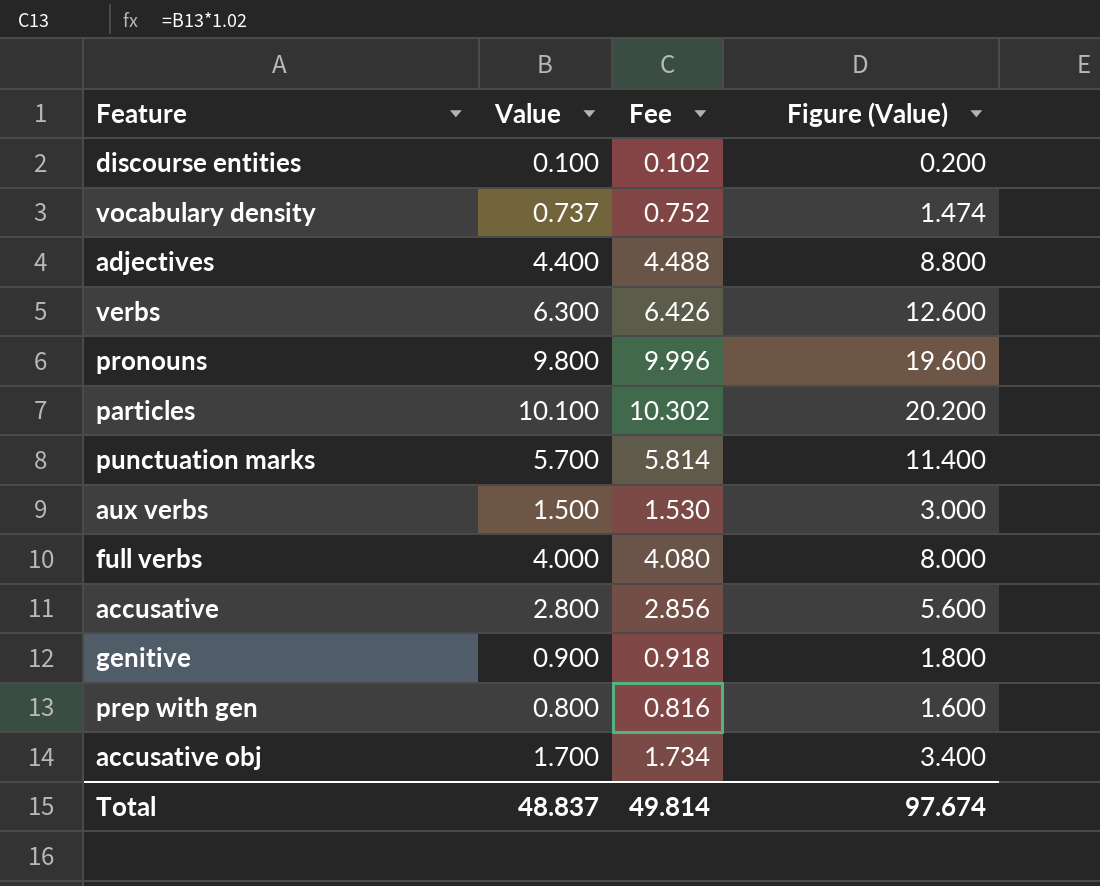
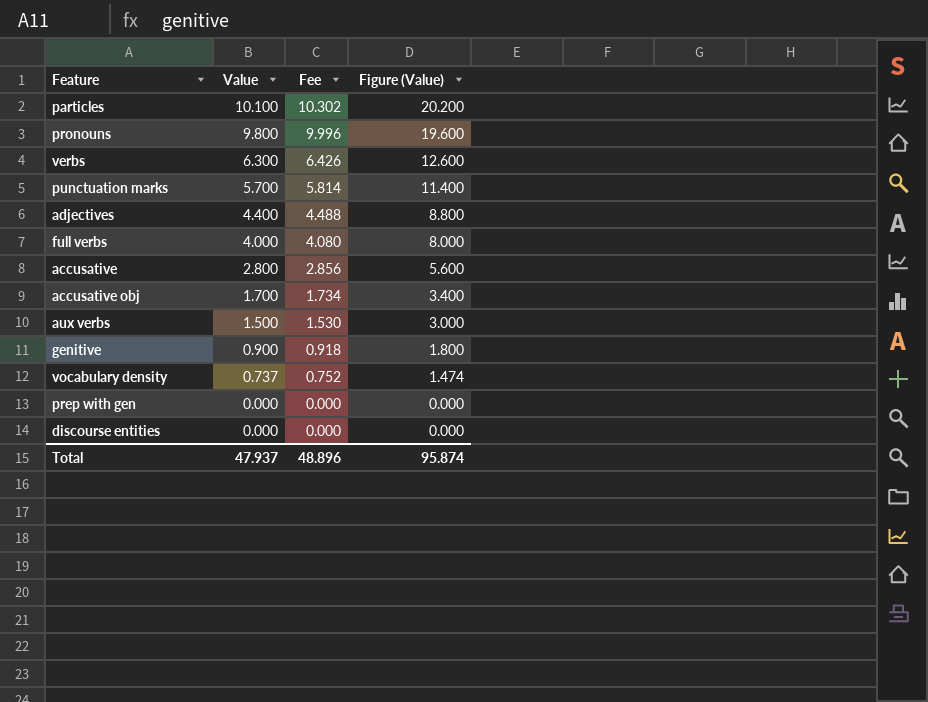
row order: none -> Value descending
prep with gen | Value: 0.800 -> 0.000
prep with gen | Fee: 0.816 -> 0.000
prep with gen | Figure (Value): 1.600 -> 0.000
discourse entities | Value: 0.100 -> 0.000
discourse entities | Fee: 0.102 -> 0.000
discourse entities | Figure (Value): 0.200 -> 0.000
Total | Value: 48.837 -> 47.937
Total | Fee: 49.814 -> 48.896
Total | Figure (Value): 97.674 -> 95.874

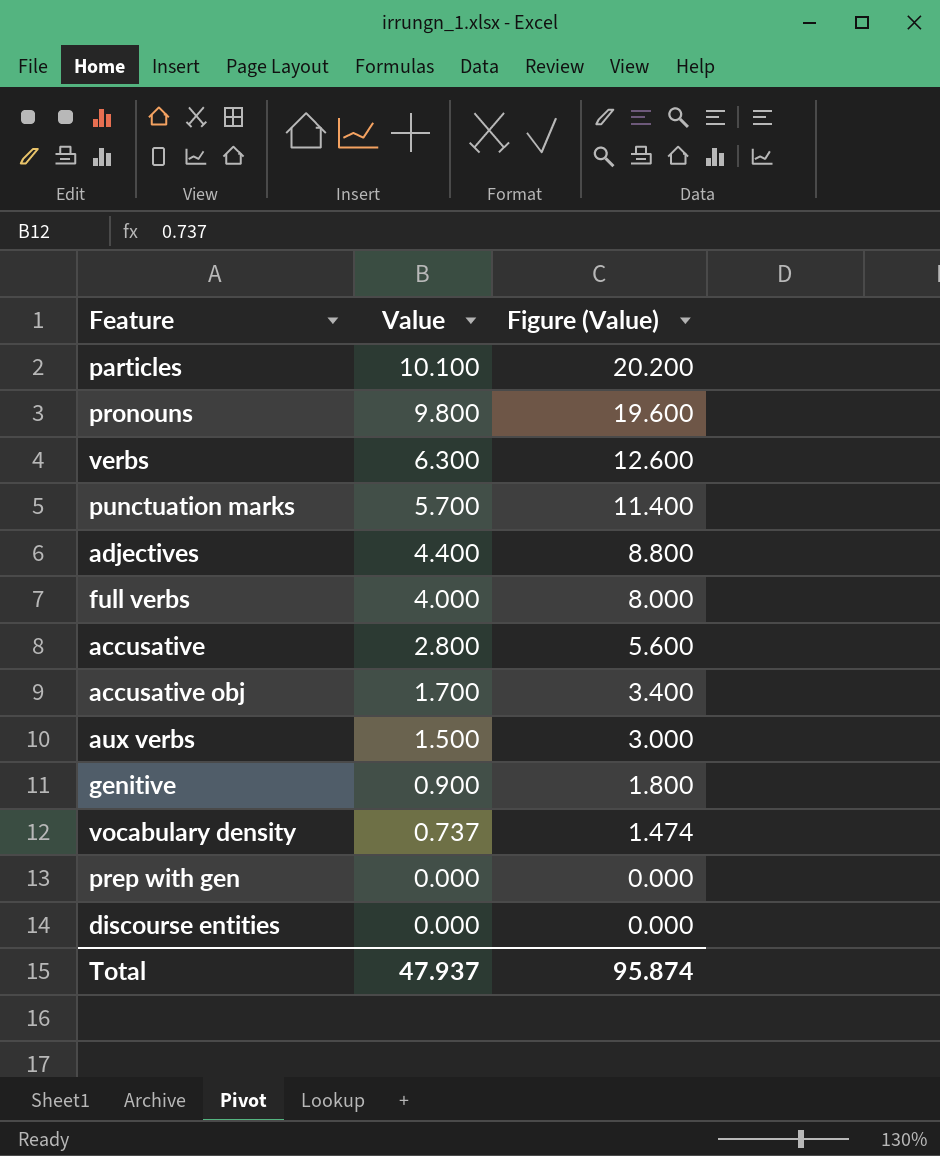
column Fee | formula: [Value] * 1.02 -> none

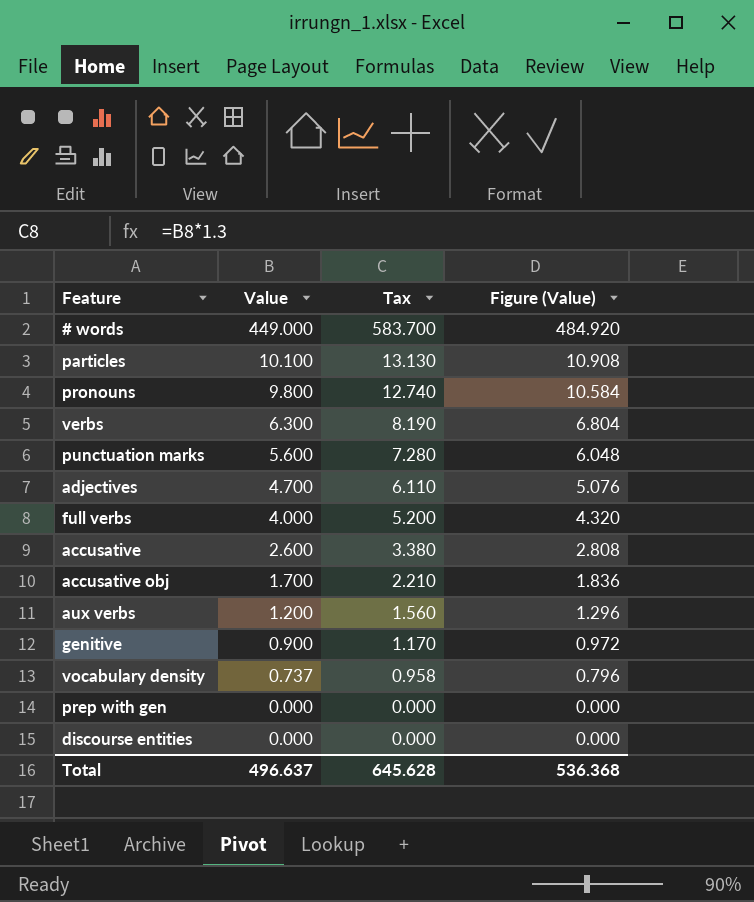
column Tax | formula: none -> [Value] * 1.3
column Figure (Value) | formula: [Value] * 2 -> [Value] * 1.08
row # words: none -> 449.000 | 583.700 | 484.920
punctuation marks | Value: 5.700 -> 5.600
adjectives | Value: 4.400 -> 4.700
accusative | Value: 2.800 -> 2.600
aux verbs | Value: 1.500 -> 1.200
Total | Value: 47.937 -> 496.637
Total | Figure (Value): 95.874 -> 536.368

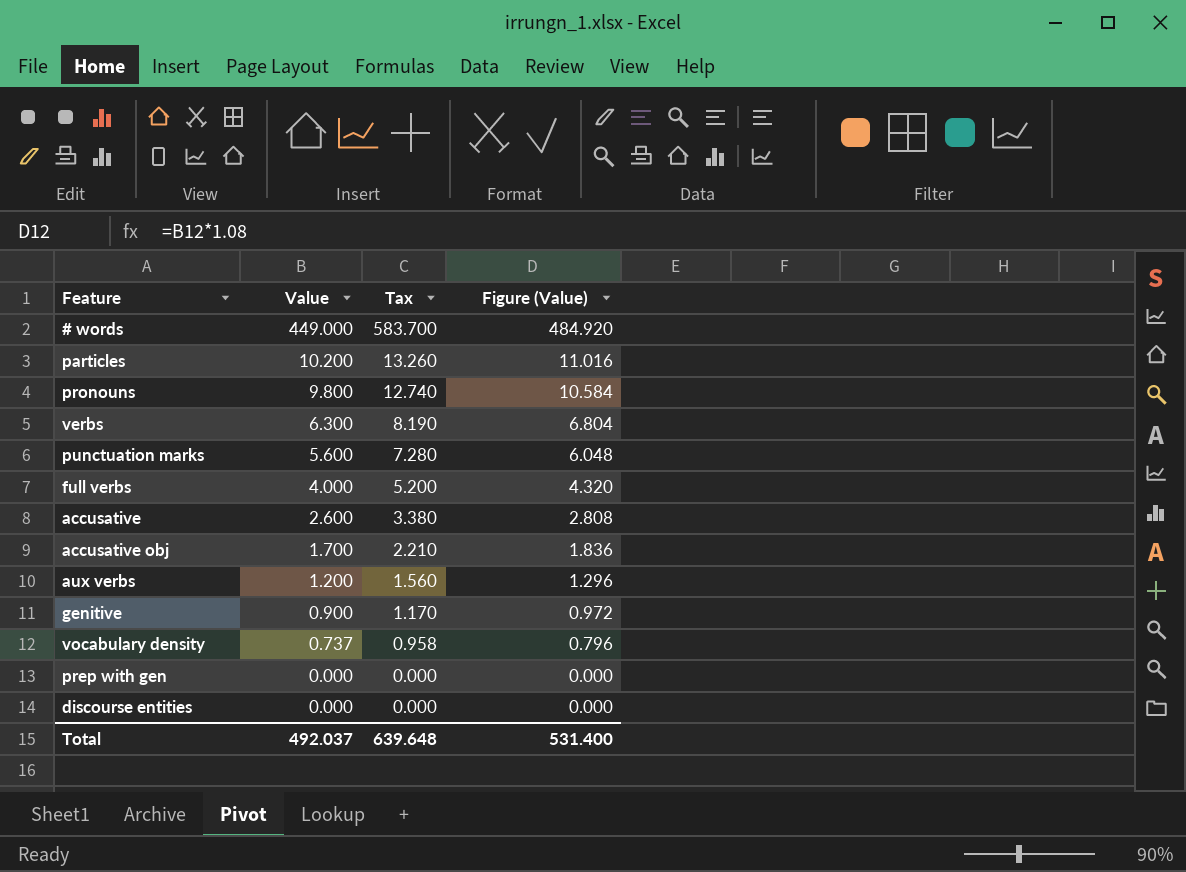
row adjectives: 4.700 | 6.110 | 5.076 -> none
particles | Value: 10.100 -> 10.200
particles | Tax: 13.130 -> 13.260
particles | Figure (Value): 10.908 -> 11.016
Total | Value: 496.637 -> 492.037
Total | Tax: 645.628 -> 639.648
Total | Figure (Value): 536.368 -> 531.400

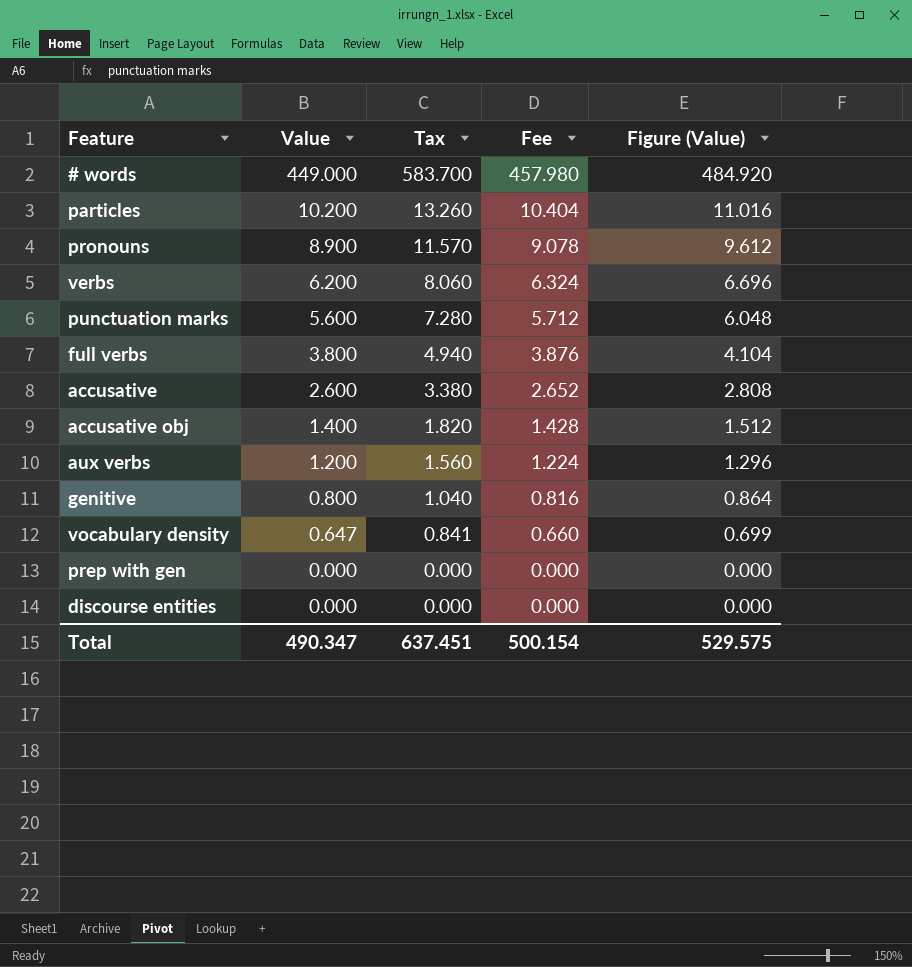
column Fee | formula: none -> [Value] * 1.02
pronouns | Value: 9.800 -> 8.900
pronouns | Tax: 12.740 -> 11.570
pronouns | Figure (Value): 10.584 -> 9.612
verbs | Value: 6.300 -> 6.200
verbs | Tax: 8.190 -> 8.060
verbs | Figure (Value): 6.804 -> 6.696
full verbs | Value: 4.000 -> 3.800
full verbs | Tax: 5.200 -> 4.940
full verbs | Figure (Value): 4.320 -> 4.104
accusative obj | Value: 1.700 -> 1.400
accusative obj | Tax: 2.210 -> 1.820
accusative obj | Figure (Value): 1.836 -> 1.512
genitive | Value: 0.900 -> 0.800
genitive | Tax: 1.170 -> 1.040
genitive | Figure (Value): 0.972 -> 0.864
vocabulary density | Value: 0.737 -> 0.647
vocabulary density | Tax: 0.958 -> 0.841
vocabulary density | Figure (Value): 0.796 -> 0.699
Total | Value: 492.037 -> 490.347
Total | Tax: 639.648 -> 637.451
Total | Figure (Value): 531.400 -> 529.575

